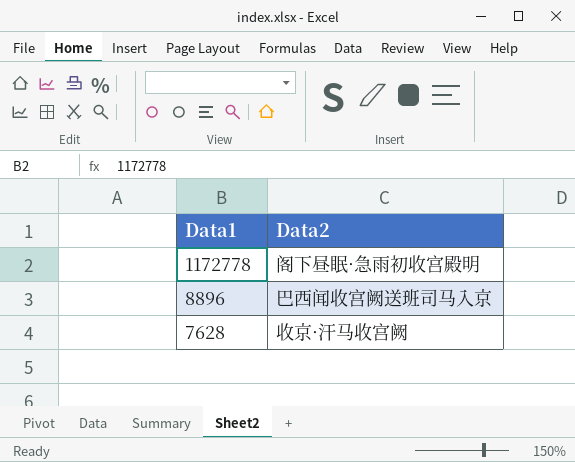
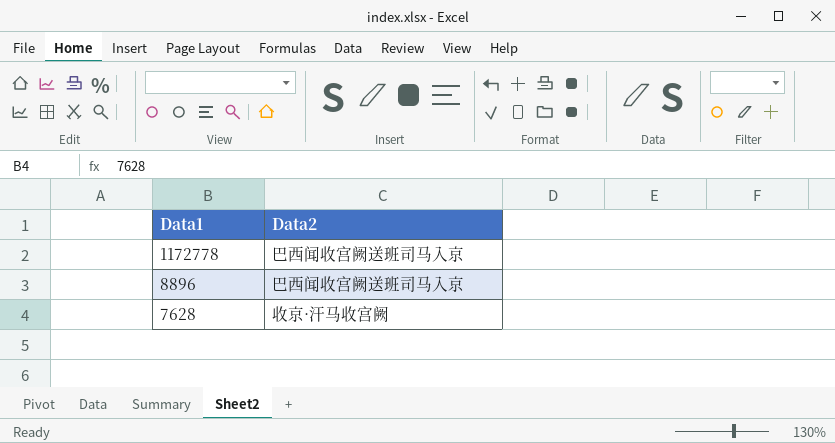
1172778 | Data2: 阁下昼眠·急雨初收宫殿明 -> 巴西闻收宫阙送班司马入京

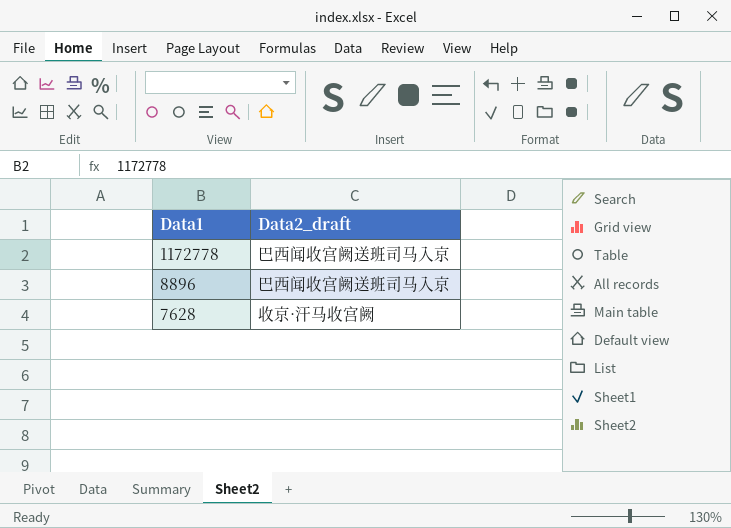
column name: Data2 -> Data2_draft

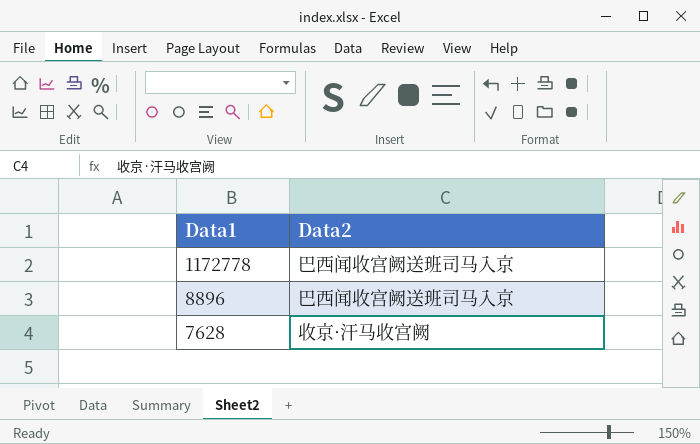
column name: Data2_draft -> Data2

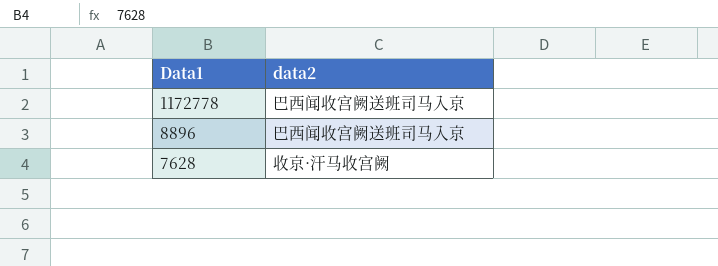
column name: Data2 -> data2

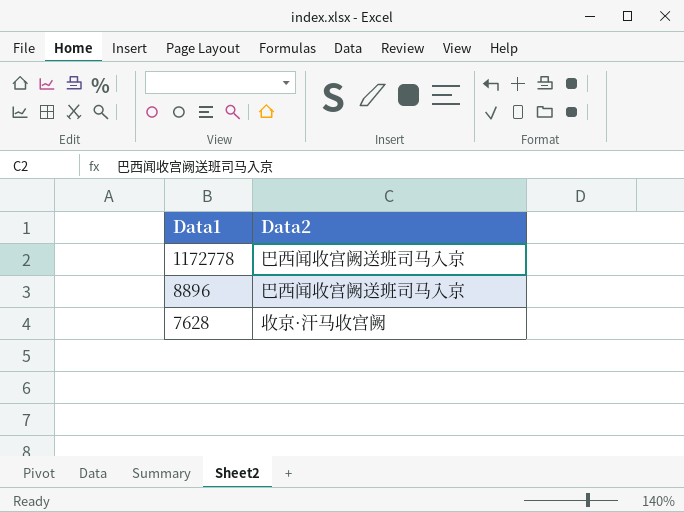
column name: data2 -> Data2

